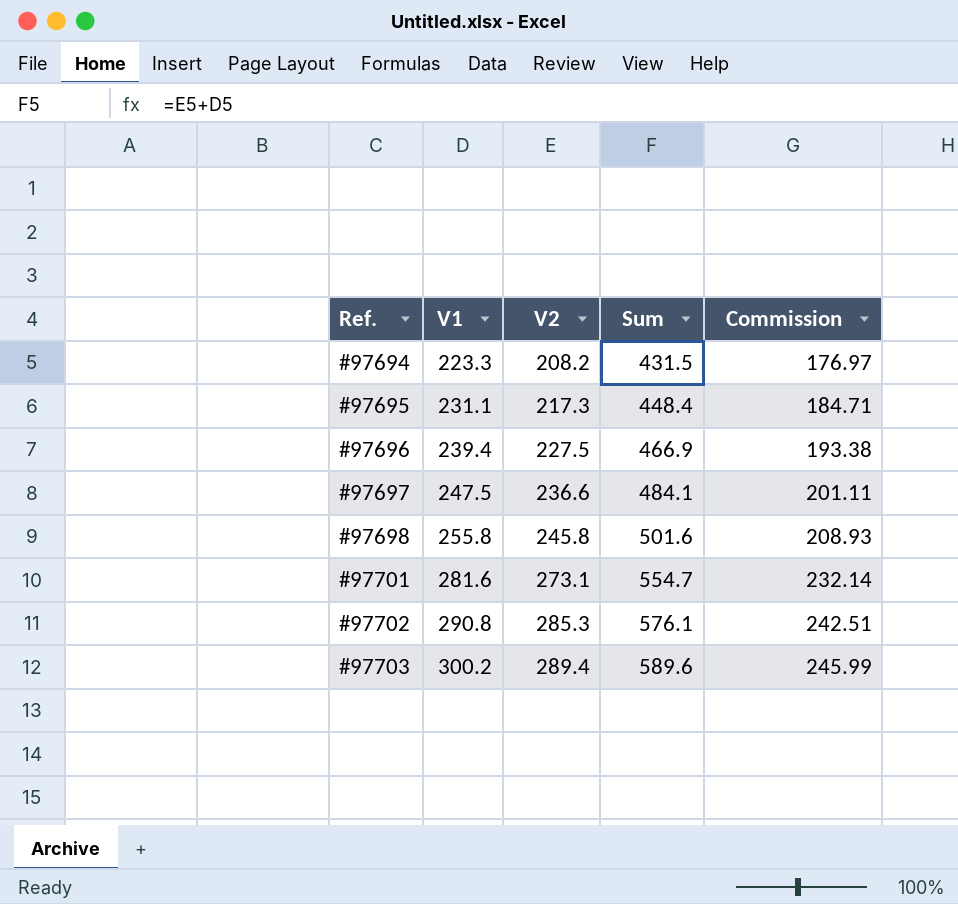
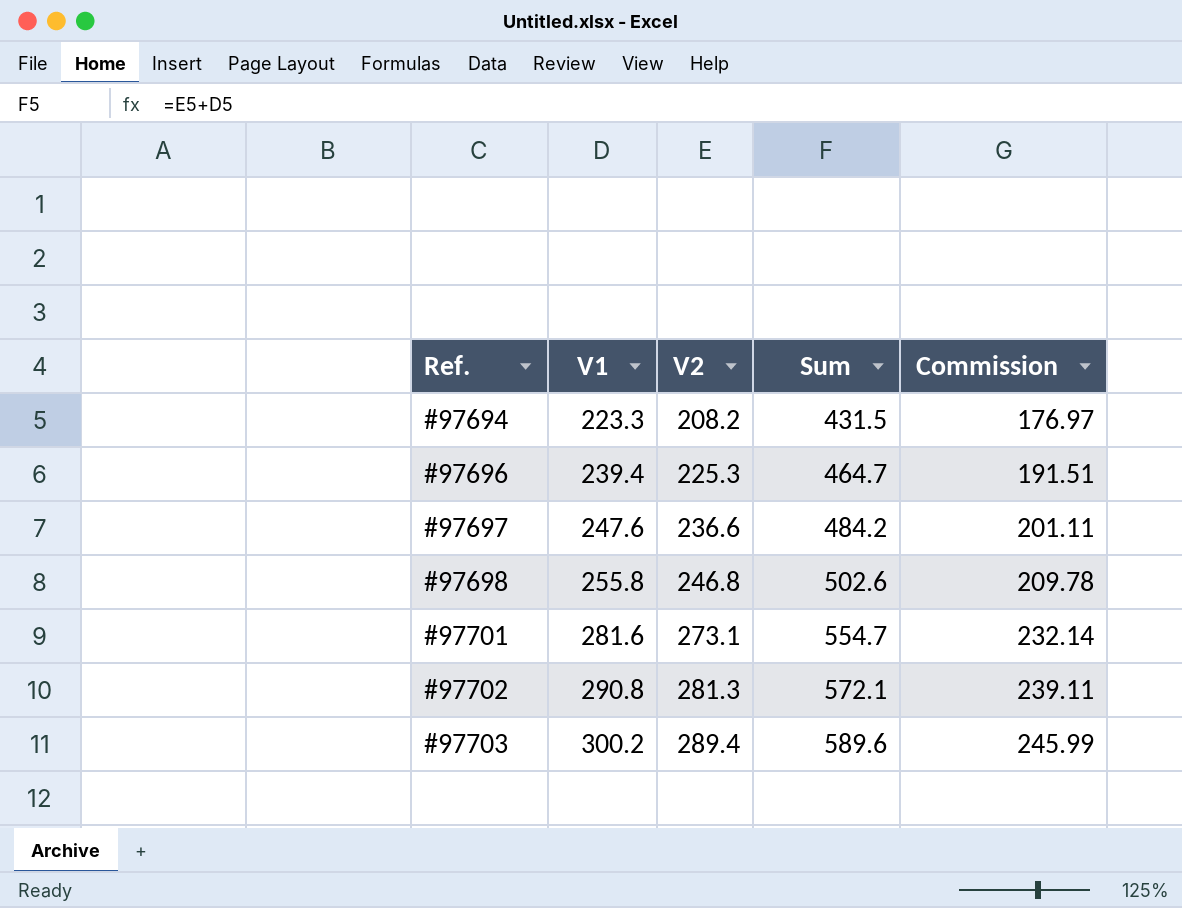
row #97695: 231.1 | 217.3 | 448.4 | 184.71 -> none
#97696 | V2: 227.5 -> 225.3
#97696 | Sum: 466.9 -> 464.7
#97696 | Commission: 193.38 -> 191.51
#97697 | V1: 247.5 -> 247.6
#97697 | Sum: 484.1 -> 484.2
#97698 | V2: 245.8 -> 246.8
#97698 | Sum: 501.6 -> 502.6
#97698 | Commission: 208.93 -> 209.78
#97702 | V2: 285.3 -> 281.3
#97702 | Sum: 576.1 -> 572.1
#97702 | Commission: 242.51 -> 239.11

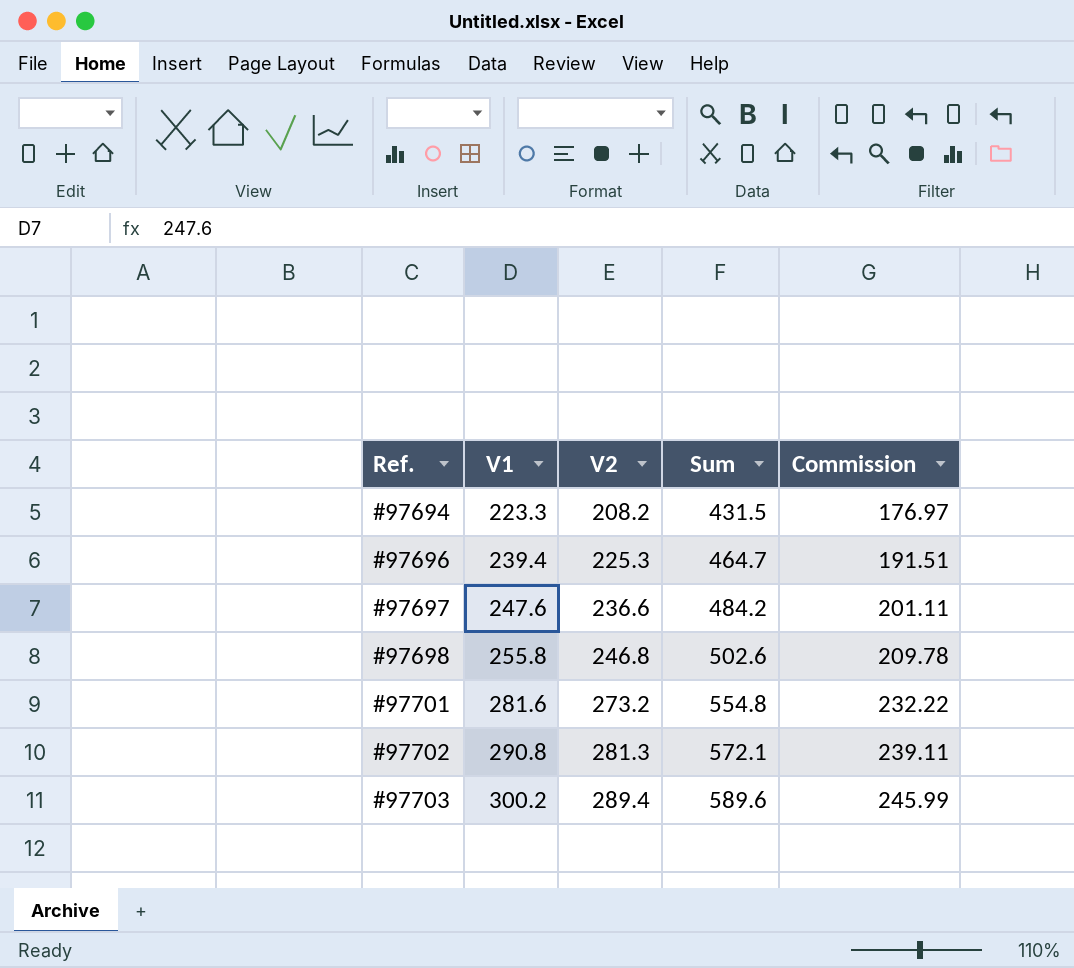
#97701 | V2: 273.1 -> 273.2
#97701 | Sum: 554.7 -> 554.8
#97701 | Commission: 232.14 -> 232.22

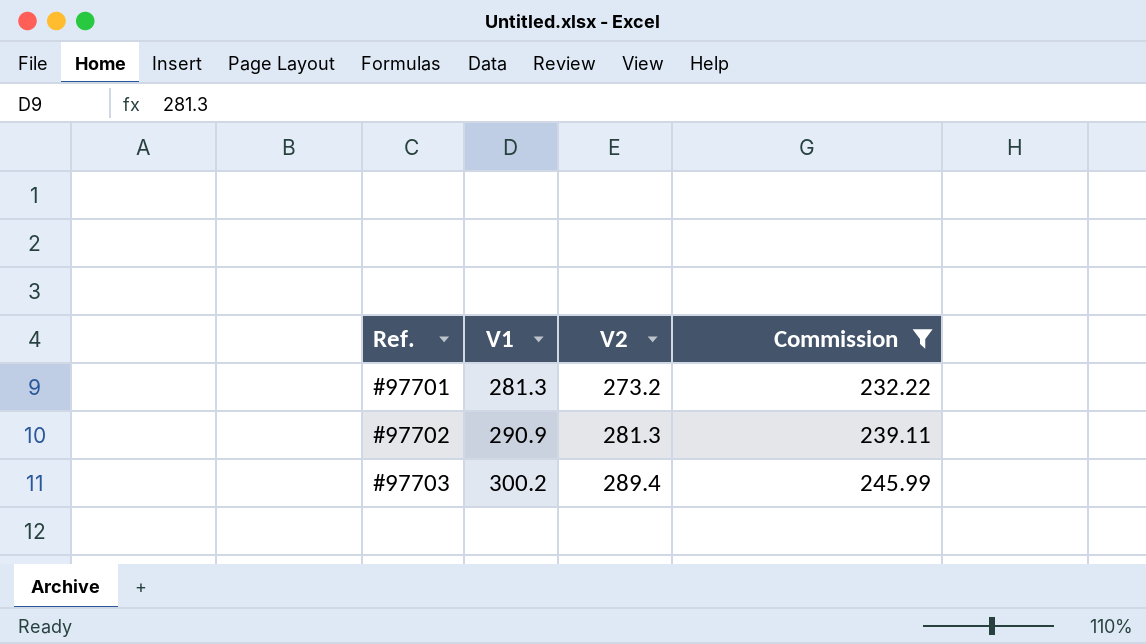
filter: none -> Commission >= 232.22
column Sum | formula: [V1] + [V2] -> none
#97701 | V1: 281.6 -> 281.3
#97702 | V1: 290.8 -> 290.9

